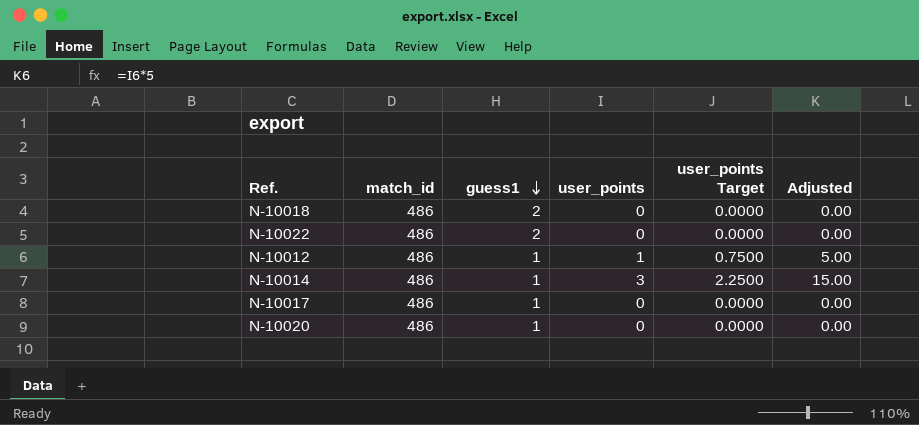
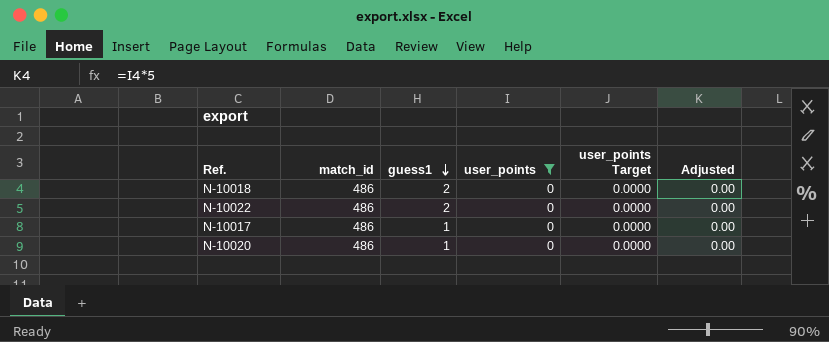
filter: none -> user_points = 0

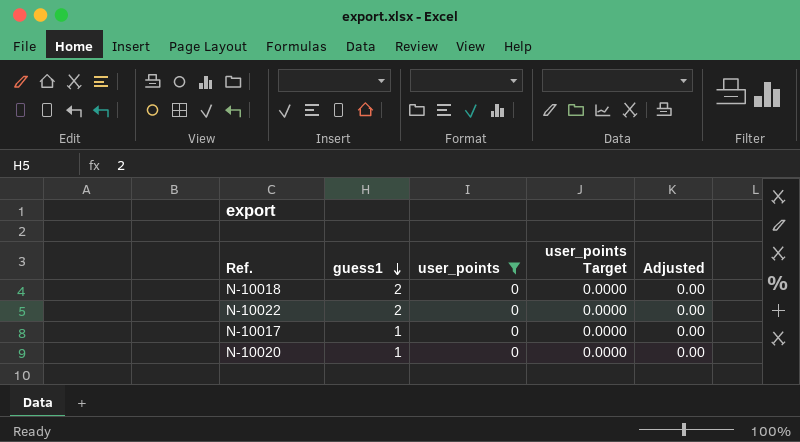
column match_id | position: 2 -> none

